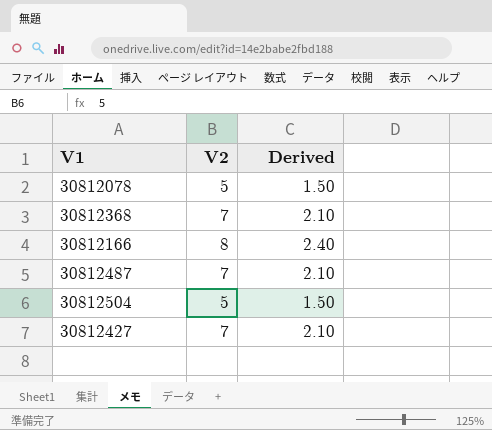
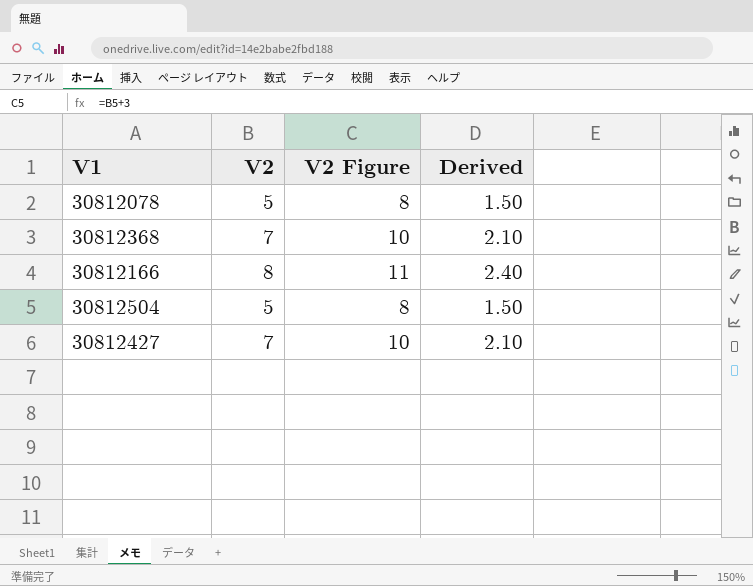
column V2 Figure | formula: none -> [V2] + 3
row 30812487: 7 | 2.10 -> none

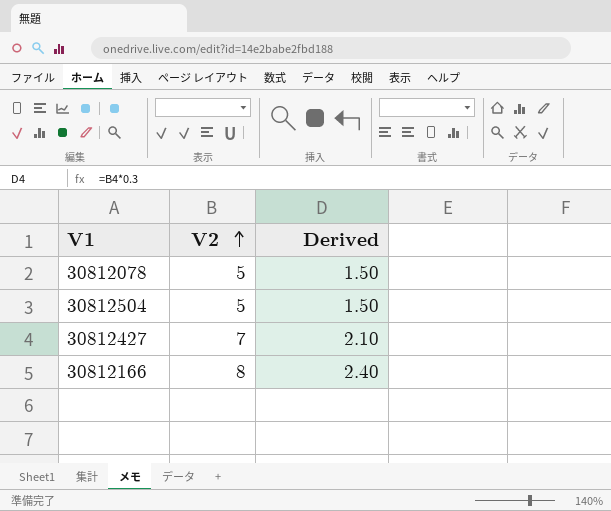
row order: none -> V2 ascending
column V2 Figure | formula: [V2] + 3 -> none
row 30812368: 7 | 10 | 2.10 -> none

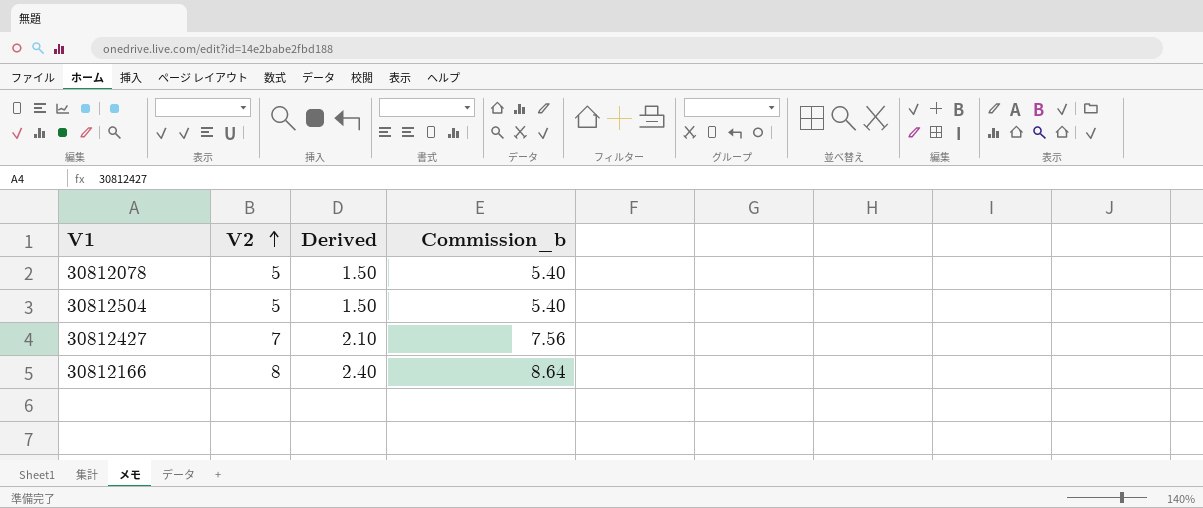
column Commission_b | formula: none -> [V2] * 1.08

